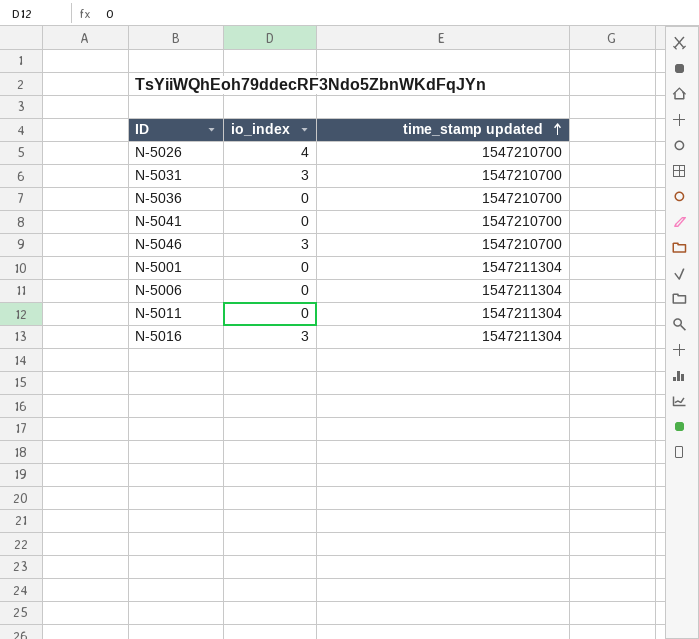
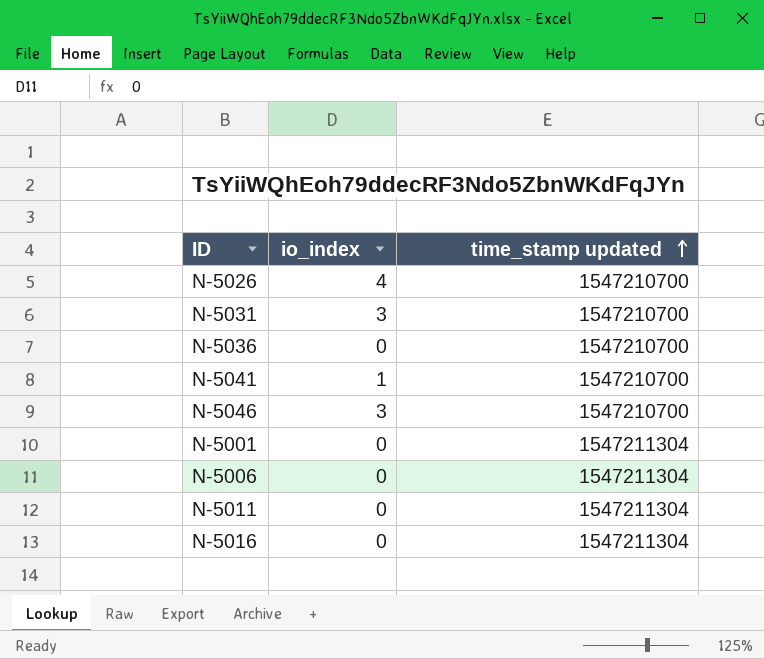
N-5041 | io_index: 0 -> 1
N-5016 | io_index: 3 -> 0

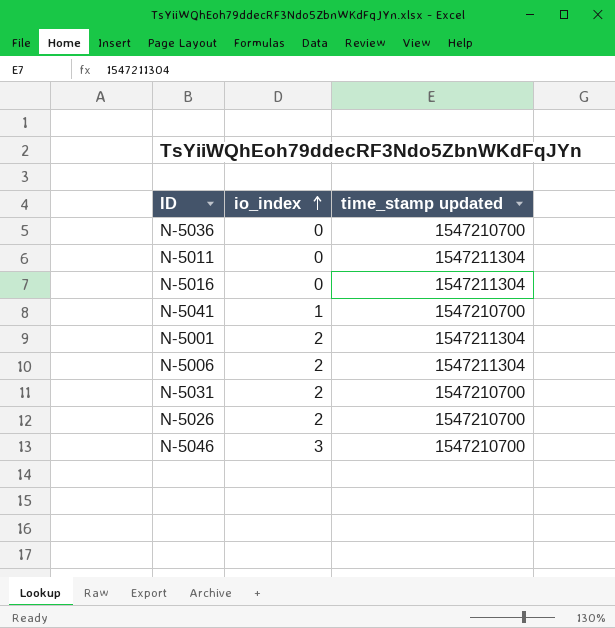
row order: time_stamp updated ascending -> io_index ascending
N-5001 | io_index: 0 -> 2
N-5006 | io_index: 0 -> 2
N-5031 | io_index: 3 -> 2
N-5026 | io_index: 4 -> 2

